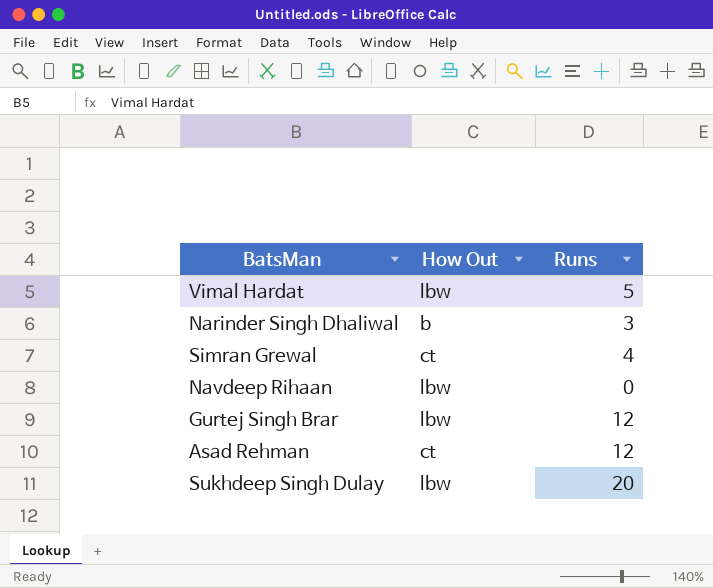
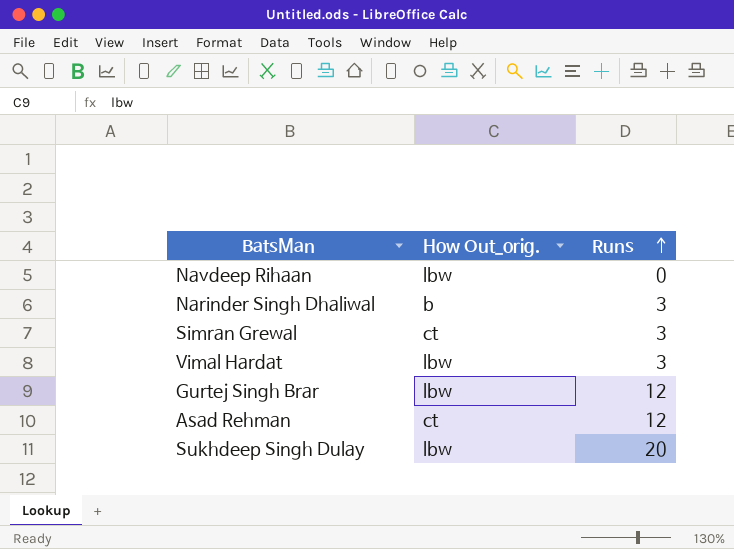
row order: none -> Runs ascending
column name: How Out -> How Out_orig.
Simran Grewal | Runs: 4 -> 3
Vimal Hardat | Runs: 5 -> 3

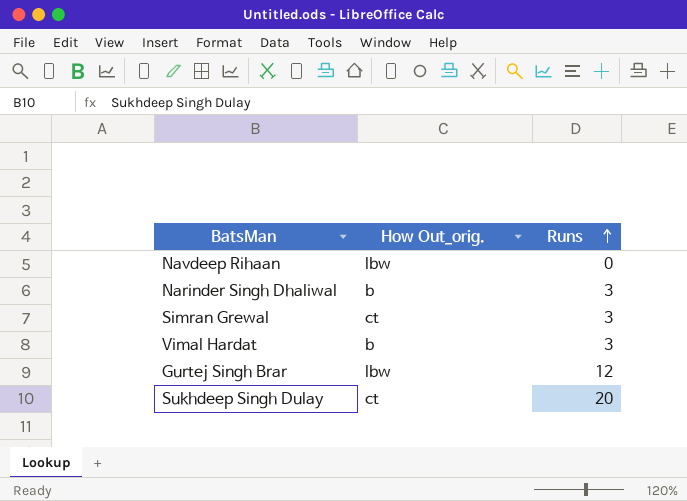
row Asad Rehman: ct | 12 -> none
Vimal Hardat | How Out_orig.: lbw -> b
Sukhdeep Singh Dulay | How Out_orig.: lbw -> ct

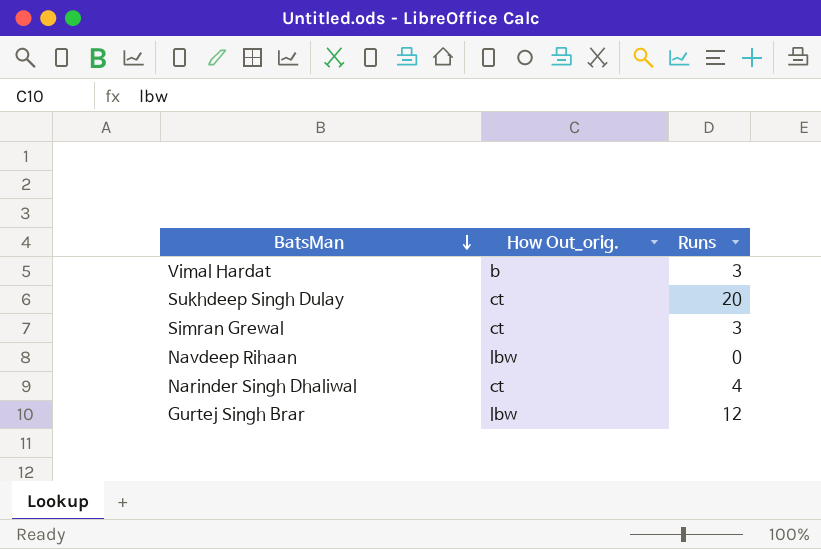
row order: Runs ascending -> BatsMan descending
Narinder Singh Dhaliwal | How Out_orig.: b -> ct
Narinder Singh Dhaliwal | Runs: 3 -> 4

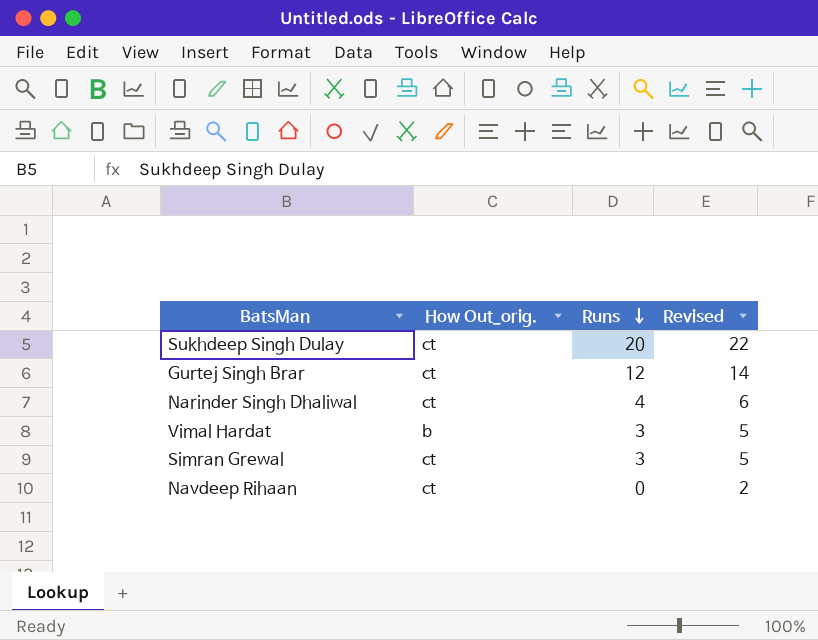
row order: BatsMan descending -> Runs descending
column Revised | formula: none -> [Runs] + 2
Gurtej Singh Brar | How Out_orig.: lbw -> ct
Navdeep Rihaan | How Out_orig.: lbw -> ct

